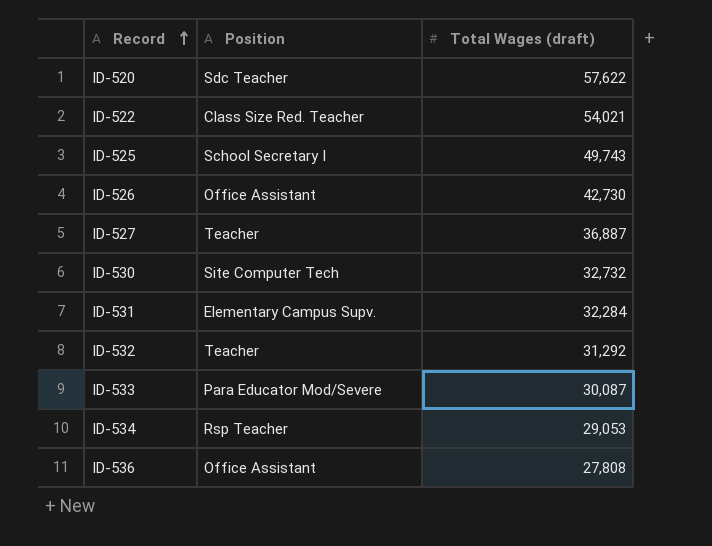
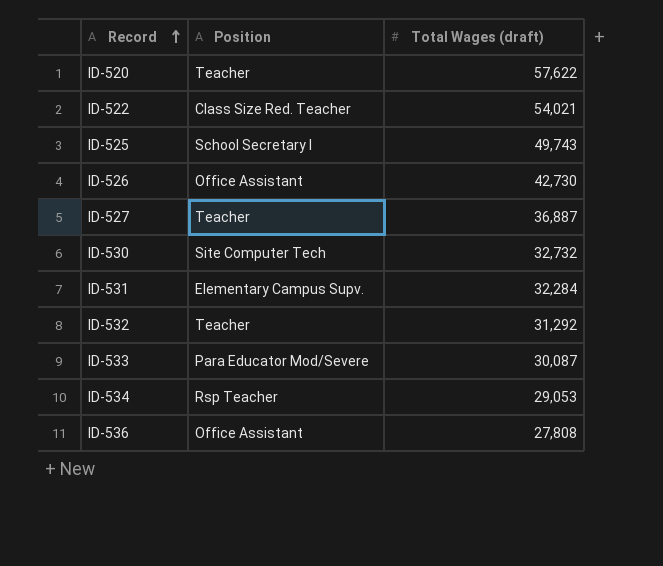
ID-520 | Position: Sdc Teacher -> Teacher

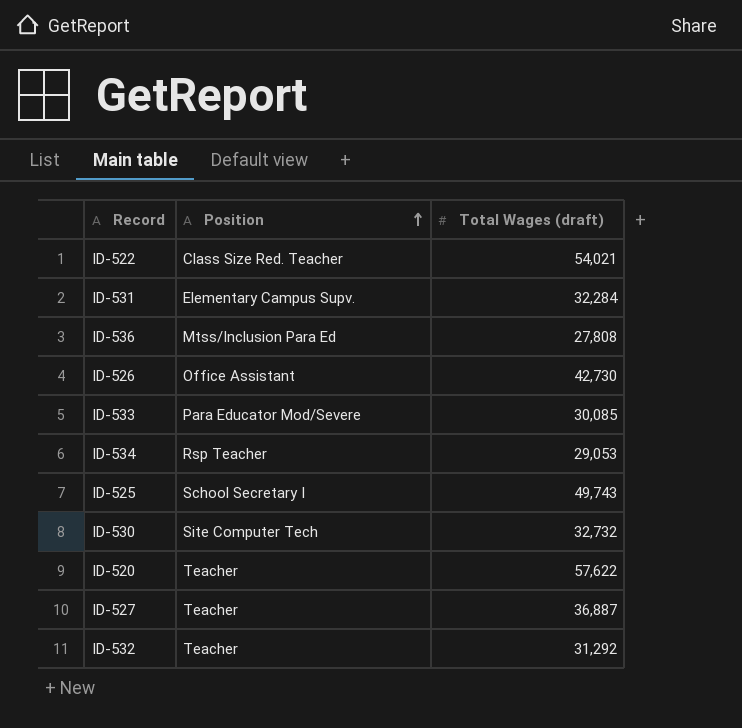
row order: Record ascending -> Position ascending
ID-536 | Position: Office Assistant -> Mtss/Inclusion Para Ed
ID-533 | Total Wages (draft): 30,087 -> 30,085

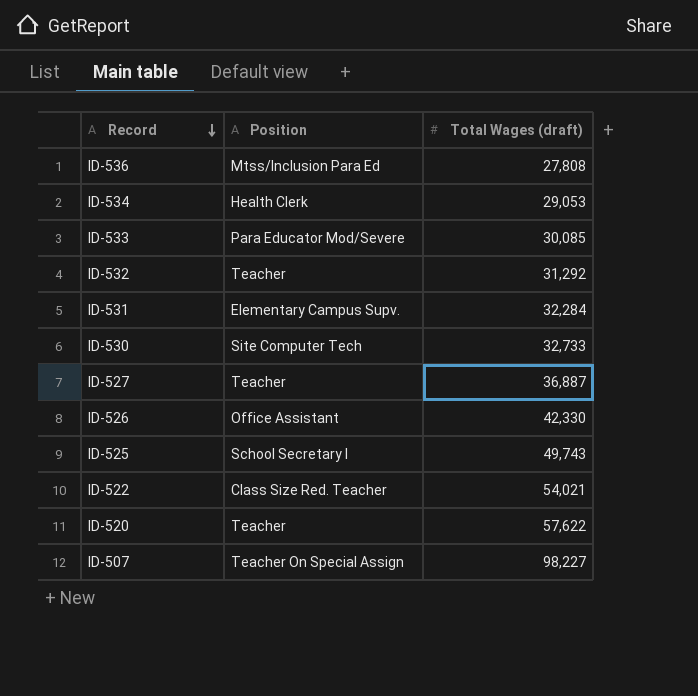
row order: Position ascending -> Record descending
ID-534 | Position: Rsp Teacher -> Health Clerk
ID-530 | Total Wages (draft): 32,732 -> 32,733
ID-526 | Total Wages (draft): 42,730 -> 42,330
row ID-507: none -> Teacher On Special Assign | 98,227

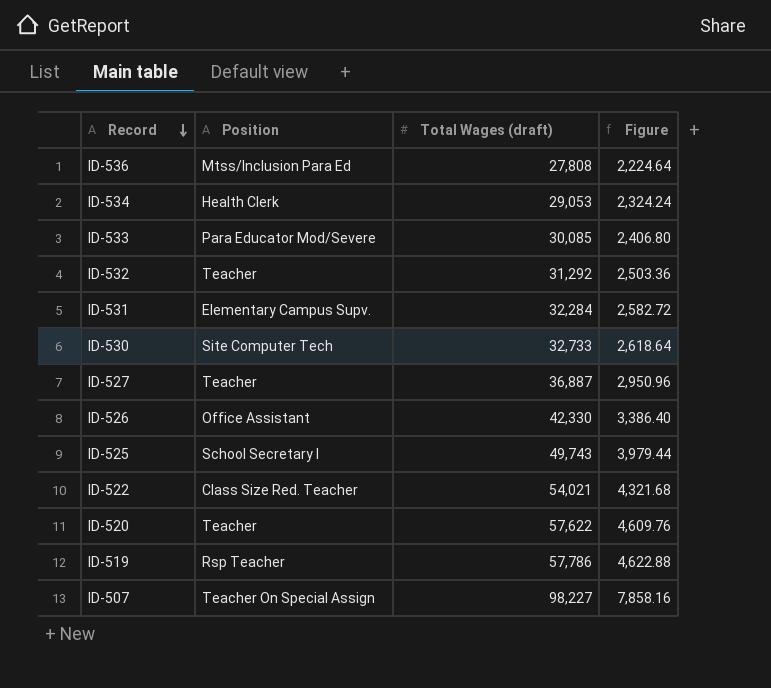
column Figure | formula: none -> [Total Wages (draft)] * 0.08
row ID-519: none -> Rsp Teacher | 57,786 | 4,622.88

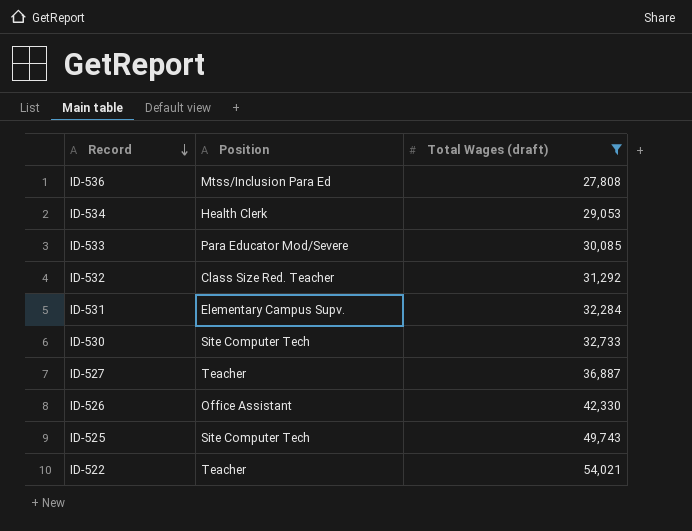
filter: none -> Total Wages (draft) <= 54,021
column Figure | formula: [Total Wages (draft)] * 0.08 -> none
ID-532 | Position: Teacher -> Class Size Red. Teacher
ID-525 | Position: School Secretary I -> Site Computer Tech
ID-522 | Position: Class Size Red. Teacher -> Teacher

